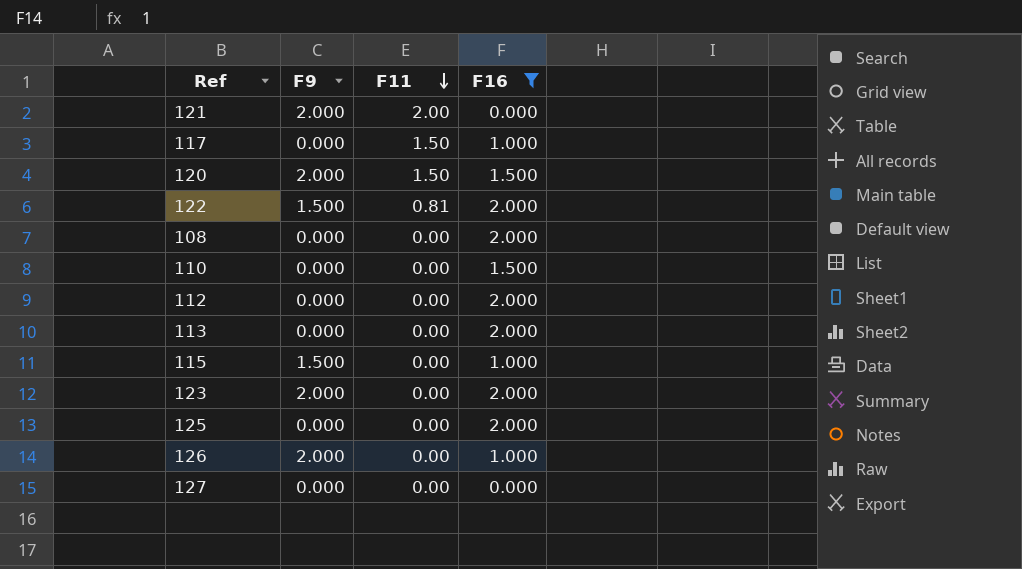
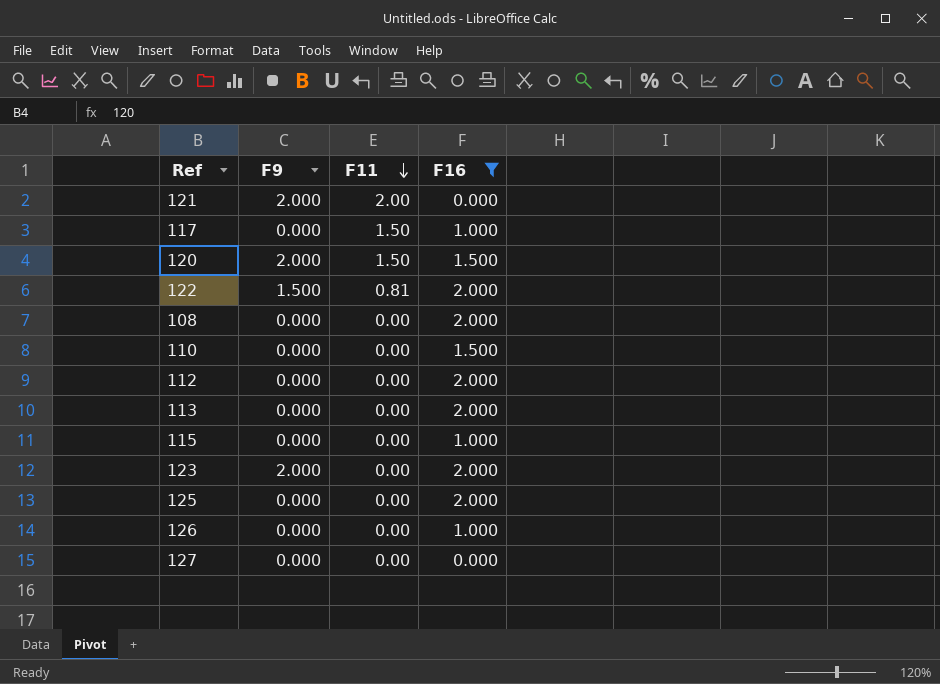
115 | F9: 1.500 -> 0.000
126 | F9: 2.000 -> 0.000

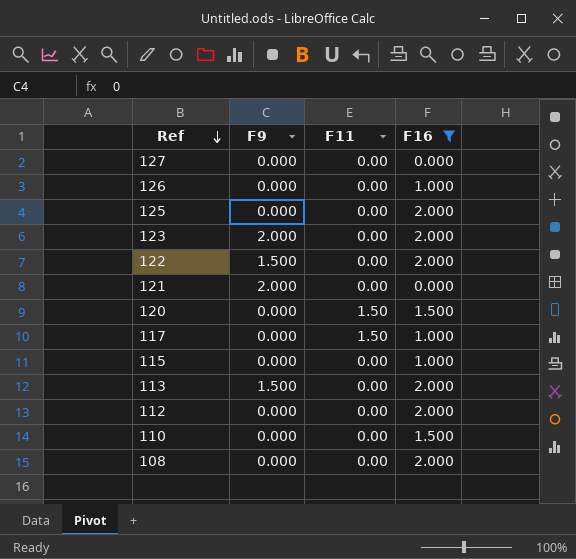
row order: F11 descending -> Ref descending
122 | F11: 0.81 -> 0.00
121 | F11: 2.00 -> 0.00
120 | F9: 2.000 -> 0.000
113 | F9: 0.000 -> 1.500

